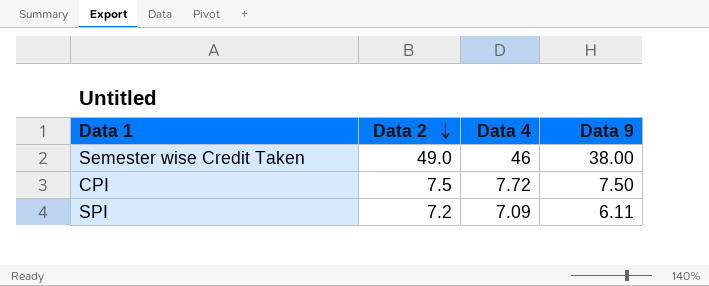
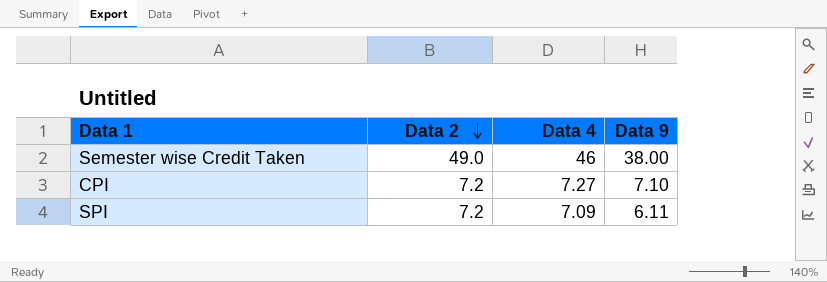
CPI | Data 2: 7.5 -> 7.2
CPI | Data 4: 7.72 -> 7.27
CPI | Data 9: 7.50 -> 7.10

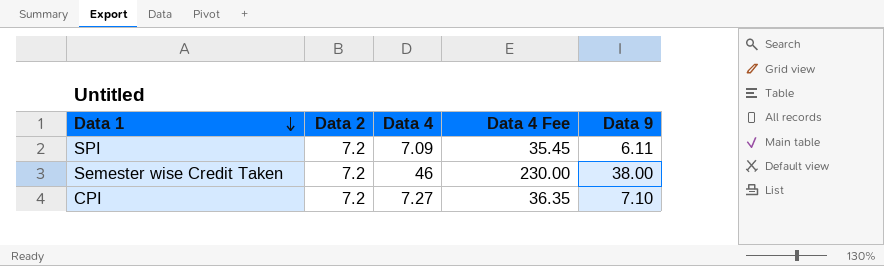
row order: Data 2 descending -> Data 1 descending
column Data 4 Fee | formula: none -> [Data 4] * 5
Semester wise Credit Taken | Data 2: 49.0 -> 7.2

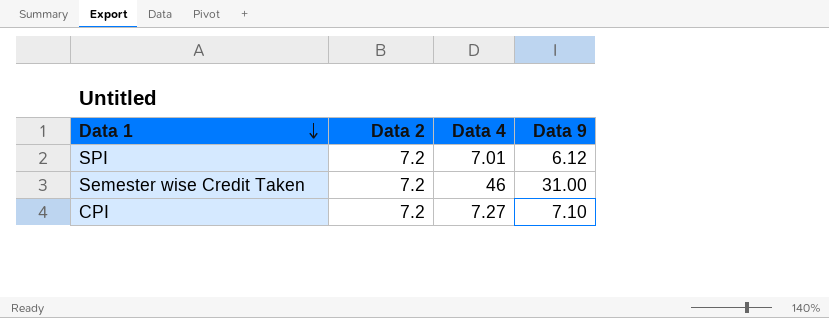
column Data 4 Fee | formula: [Data 4] * 5 -> none
SPI | Data 4: 7.09 -> 7.01
SPI | Data 9: 6.11 -> 6.12
Semester wise Credit Taken | Data 9: 38.00 -> 31.00

